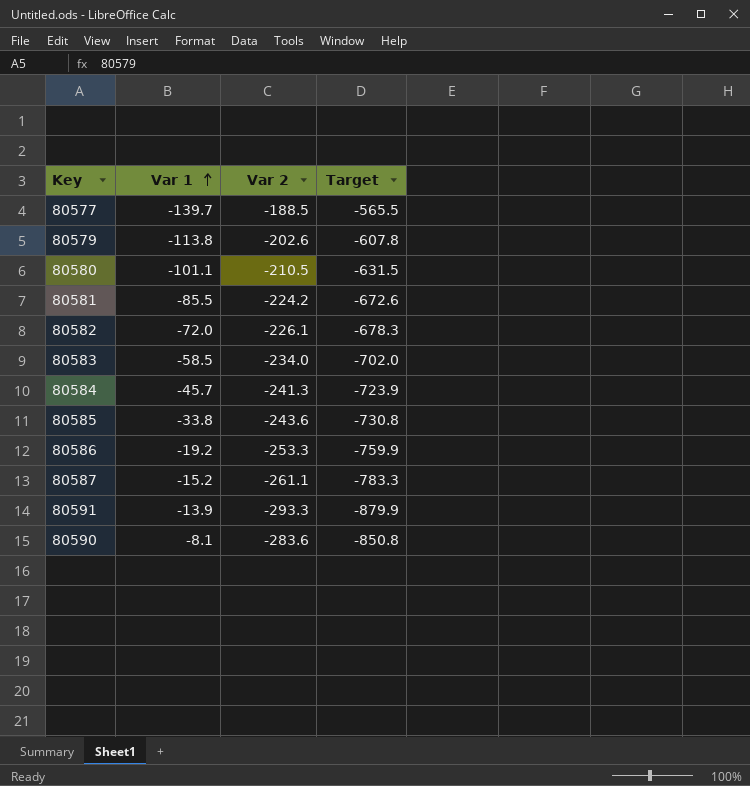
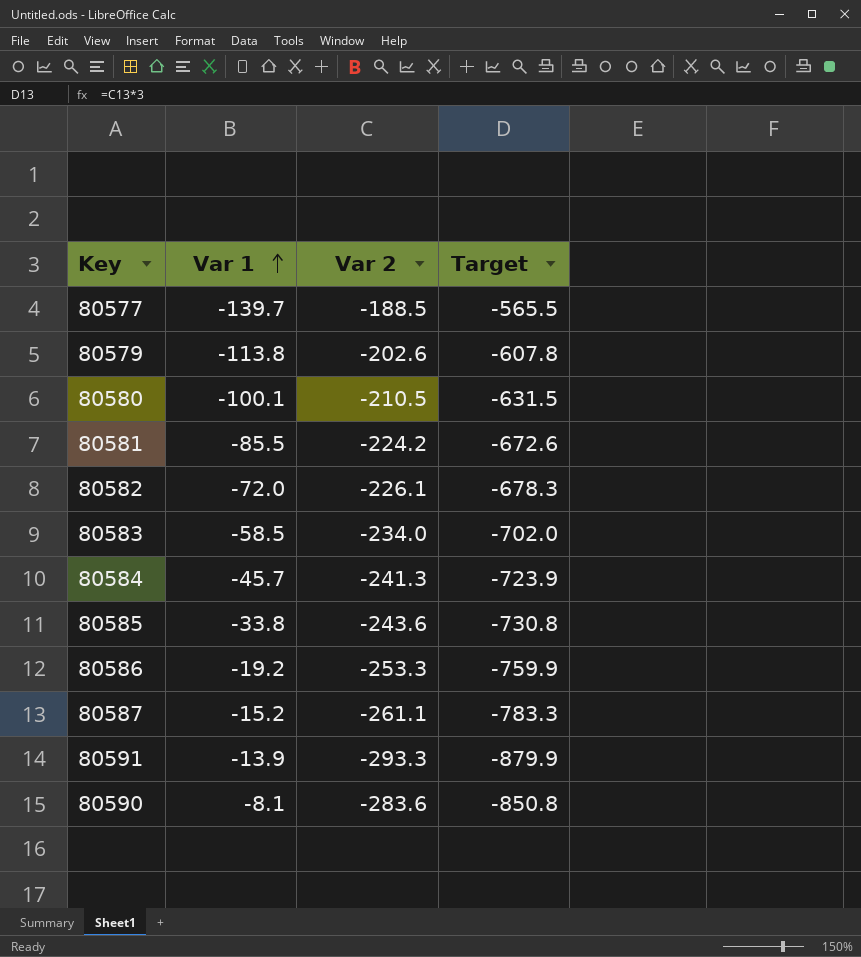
80580 | Var 1: -101.1 -> -100.1

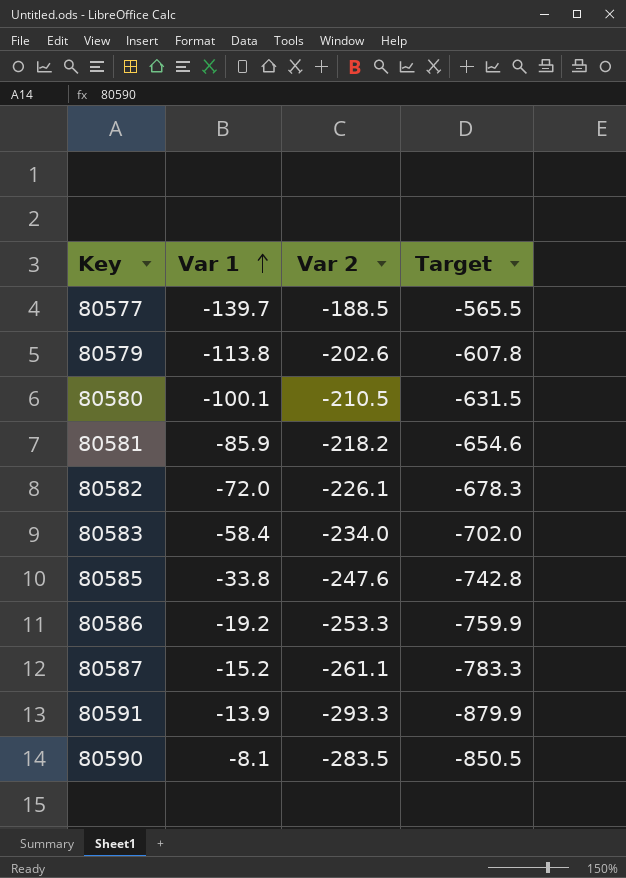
row 80584: -45.7 | -241.3 | -723.9 -> none
80581 | Var 1: -85.5 -> -85.9
80581 | Var 2: -224.2 -> -218.2
80581 | Target: -672.6 -> -654.6
80583 | Var 1: -58.5 -> -58.4
80585 | Var 2: -243.6 -> -247.6
80585 | Target: -730.8 -> -742.8
80590 | Var 2: -283.6 -> -283.5
80590 | Target: -850.8 -> -850.5

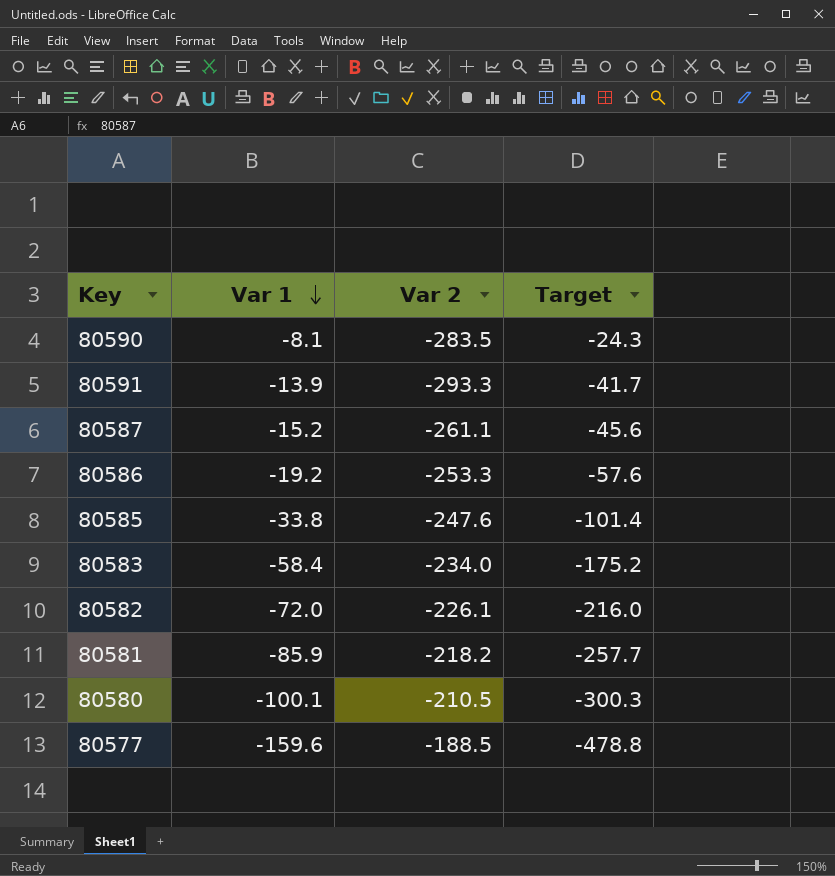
row order: Var 1 ascending -> Var 1 descending
column Target | formula: [Var 2] * 3 -> [Var 1] * 3
row 80579: -113.8 | -202.6 | -607.8 -> none
80577 | Var 1: -139.7 -> -159.6

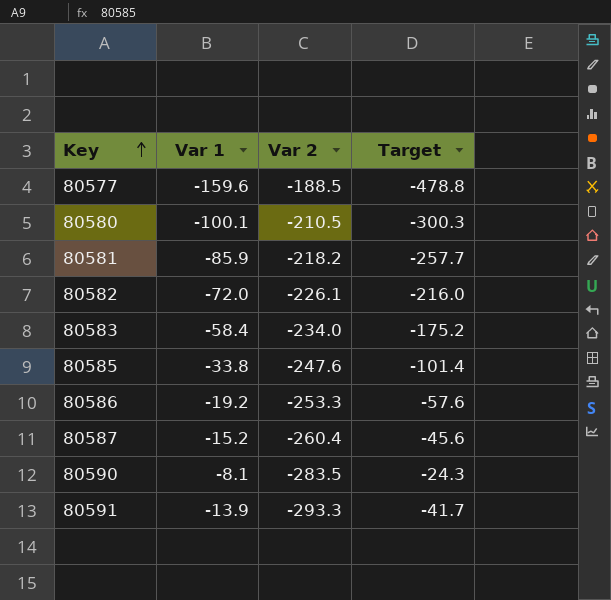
row order: Var 1 descending -> Key ascending
80587 | Var 2: -261.1 -> -260.4

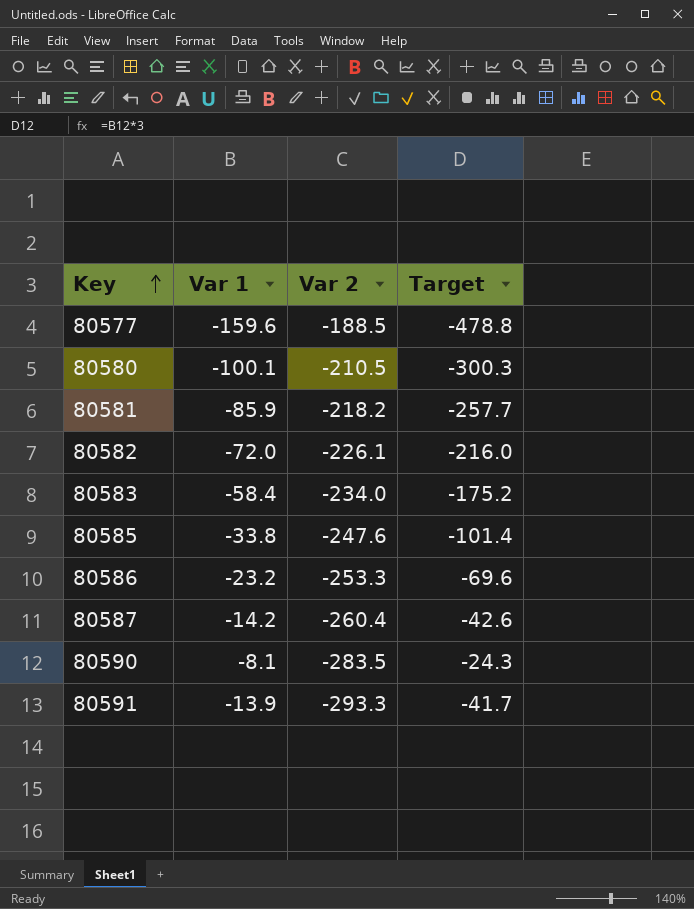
80586 | Var 1: -19.2 -> -23.2
80586 | Target: -57.6 -> -69.6
80587 | Var 1: -15.2 -> -14.2
80587 | Target: -45.6 -> -42.6

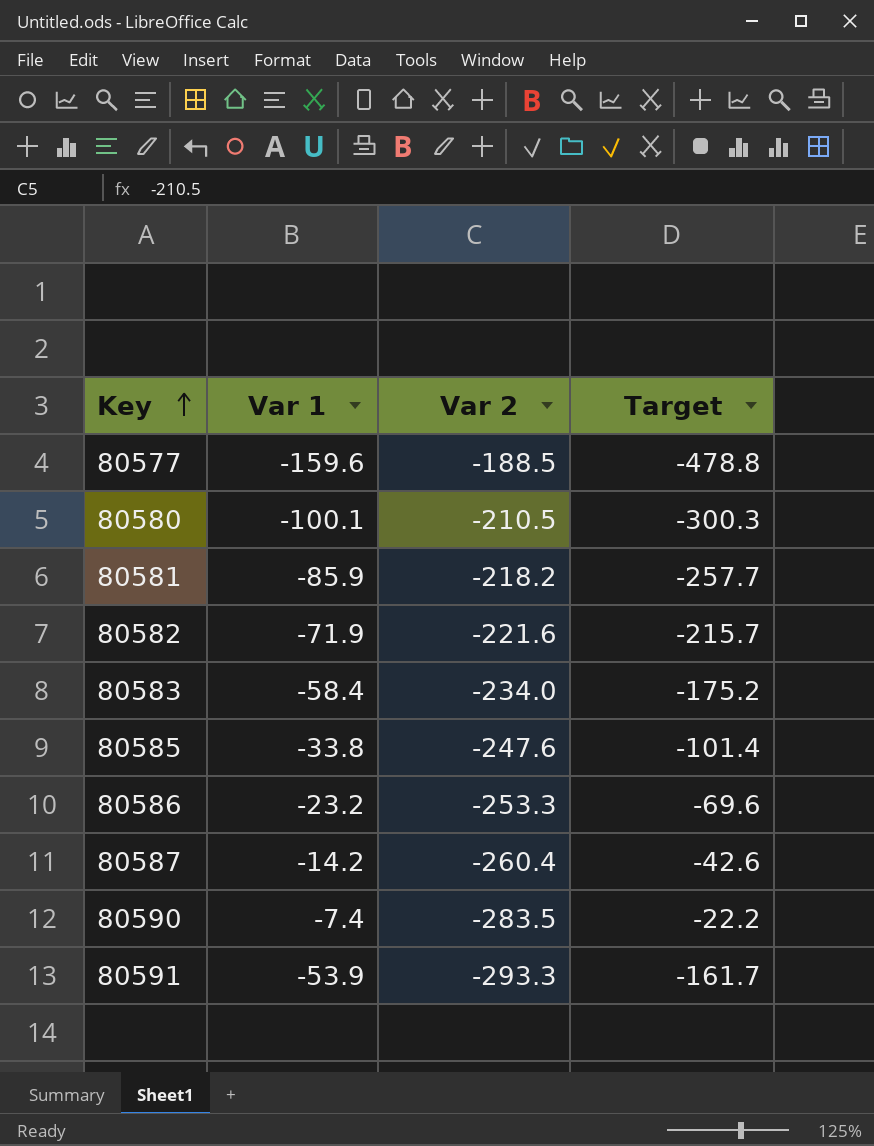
80582 | Var 1: -72.0 -> -71.9
80582 | Var 2: -226.1 -> -221.6
80582 | Target: -216.0 -> -215.7
80590 | Var 1: -8.1 -> -7.4
80590 | Target: -24.3 -> -22.2
80591 | Var 1: -13.9 -> -53.9
80591 | Target: -41.7 -> -161.7

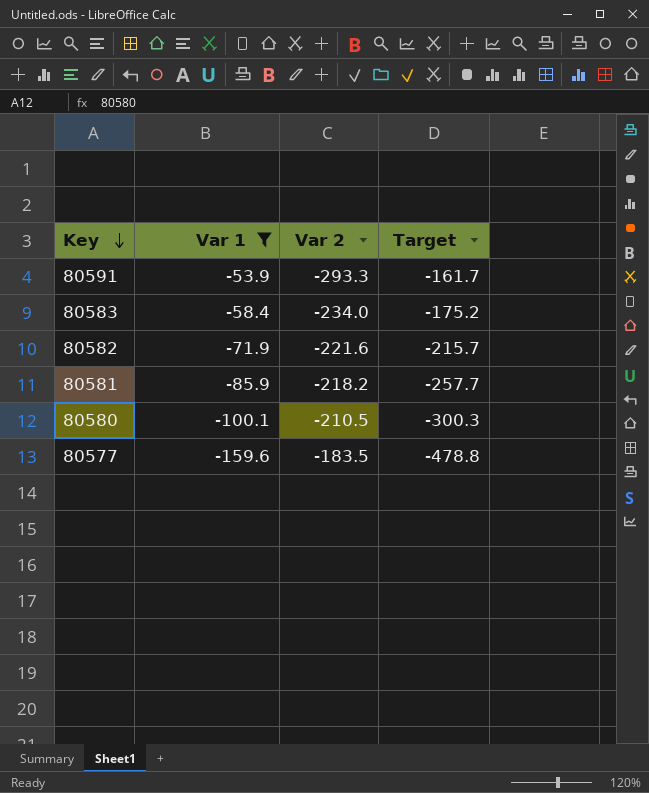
filter: none -> Var 1 <= -53.9
row order: Key ascending -> Key descending
80577 | Var 2: -188.5 -> -183.5

